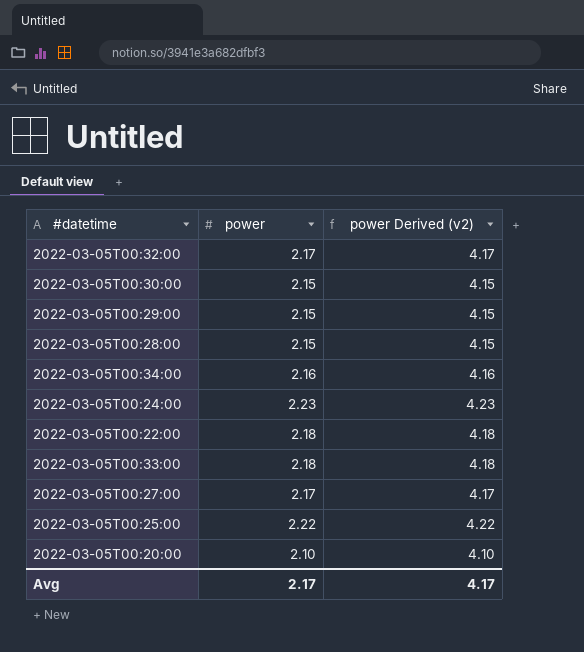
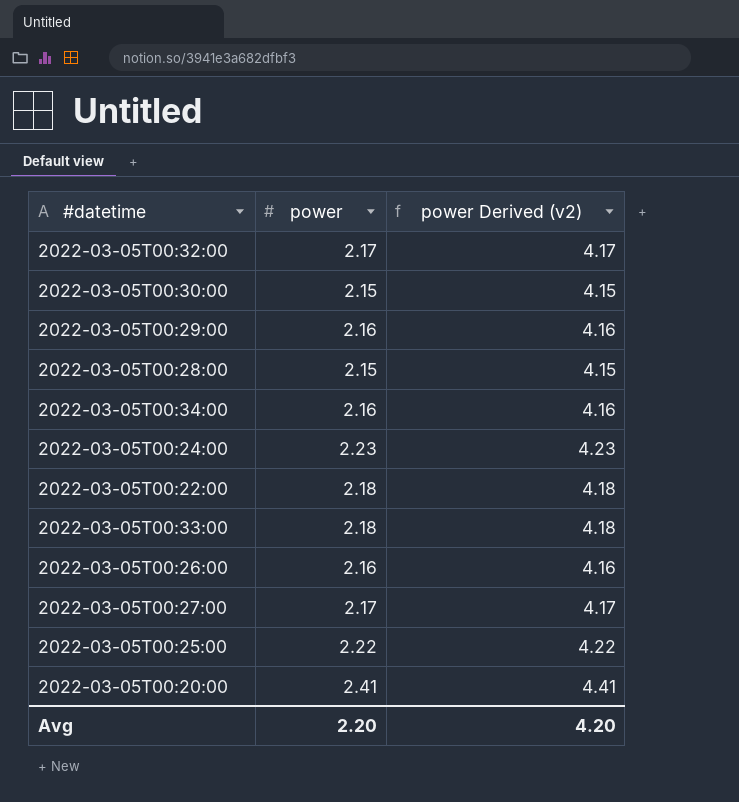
2022-03-05T00:29:00 | power: 2.15 -> 2.16
2022-03-05T00:29:00 | power Derived (v2): 4.15 -> 4.16
row 2022-03-05T00:26:00: none -> 2.16 | 4.16
2022-03-05T00:20:00 | power: 2.10 -> 2.41
2022-03-05T00:20:00 | power Derived (v2): 4.10 -> 4.41
Avg | power: 2.17 -> 2.20
Avg | power Derived (v2): 4.17 -> 4.20

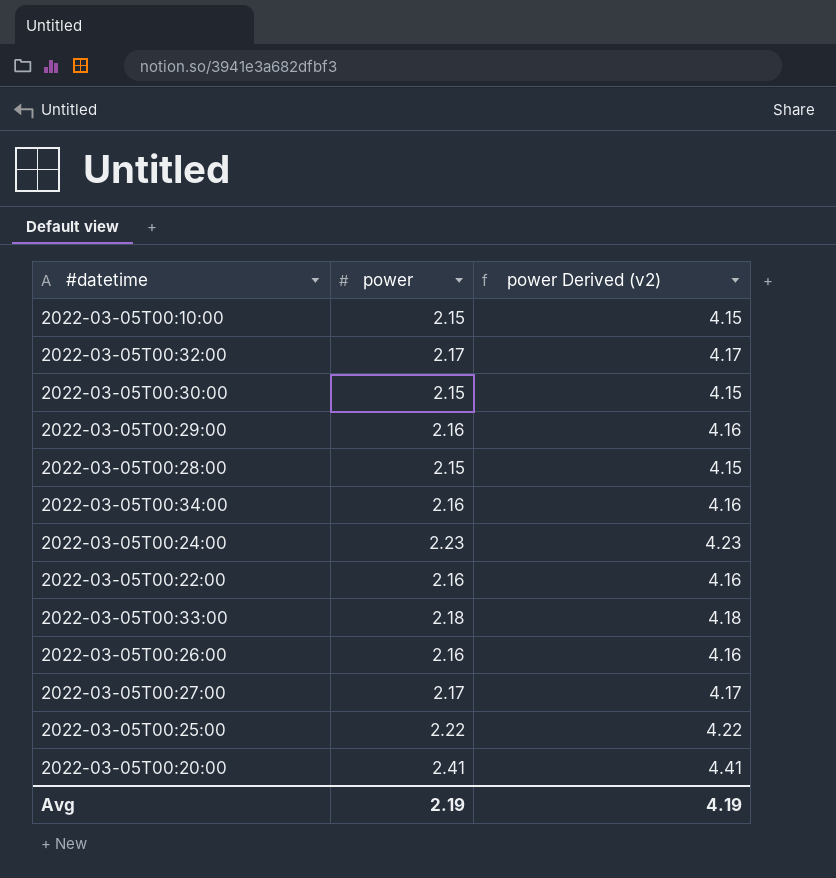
row 2022-03-05T00:10:00: none -> 2.15 | 4.15
2022-03-05T00:22:00 | power: 2.18 -> 2.16
2022-03-05T00:22:00 | power Derived (v2): 4.18 -> 4.16
Avg | power: 2.20 -> 2.19
Avg | power Derived (v2): 4.20 -> 4.19

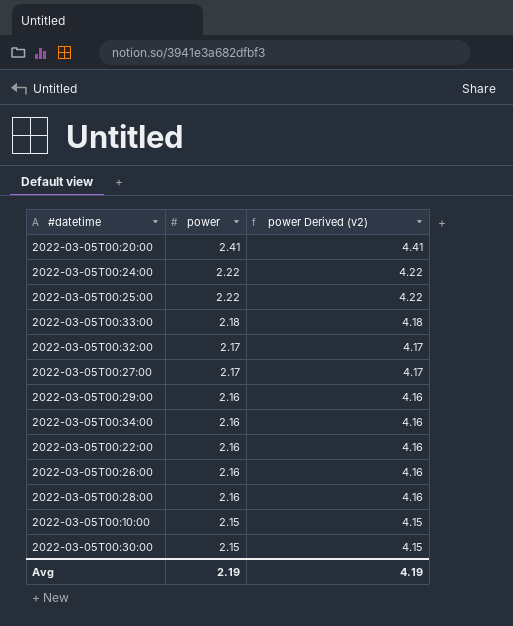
row order: none -> power descending
2022-03-05T00:24:00 | power: 2.23 -> 2.22
2022-03-05T00:24:00 | power Derived (v2): 4.23 -> 4.22
2022-03-05T00:28:00 | power: 2.15 -> 2.16
2022-03-05T00:28:00 | power Derived (v2): 4.15 -> 4.16

